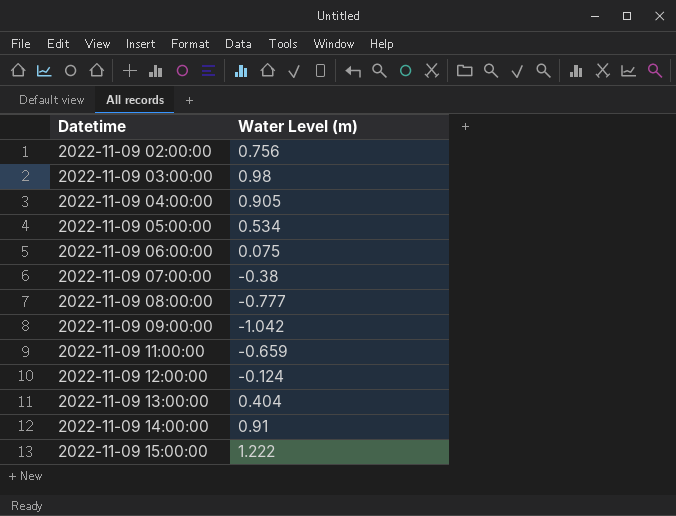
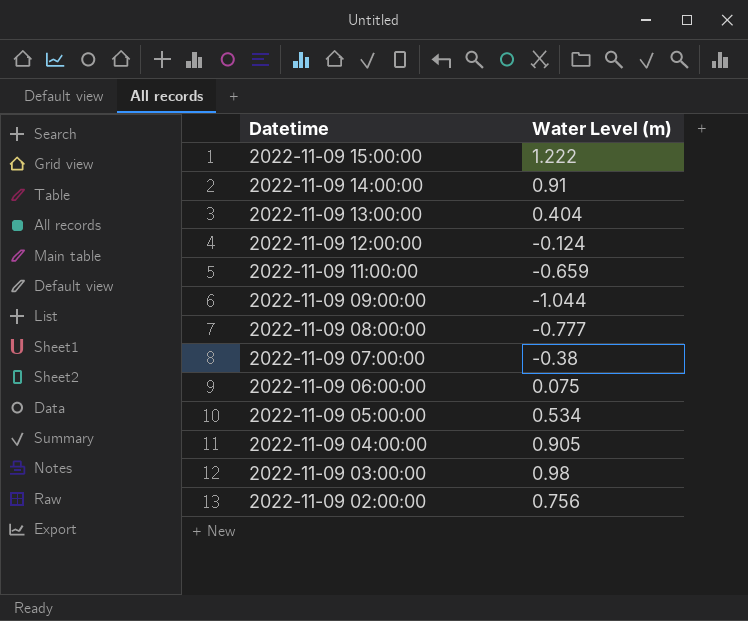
row order: Datetime ascending -> Datetime descending
2022-11-09 09:00:00 | Water Level (m): -1.042 -> -1.044

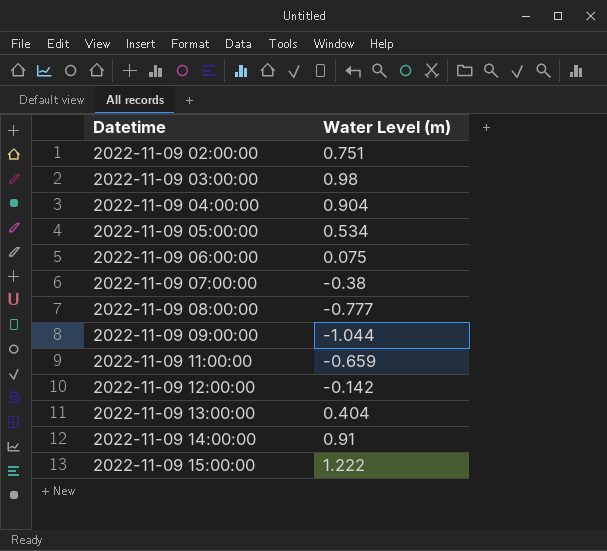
row order: Datetime descending -> Datetime ascending
2022-11-09 02:00:00 | Water Level (m): 0.756 -> 0.751
2022-11-09 04:00:00 | Water Level (m): 0.905 -> 0.904
2022-11-09 12:00:00 | Water Level (m): -0.124 -> -0.142

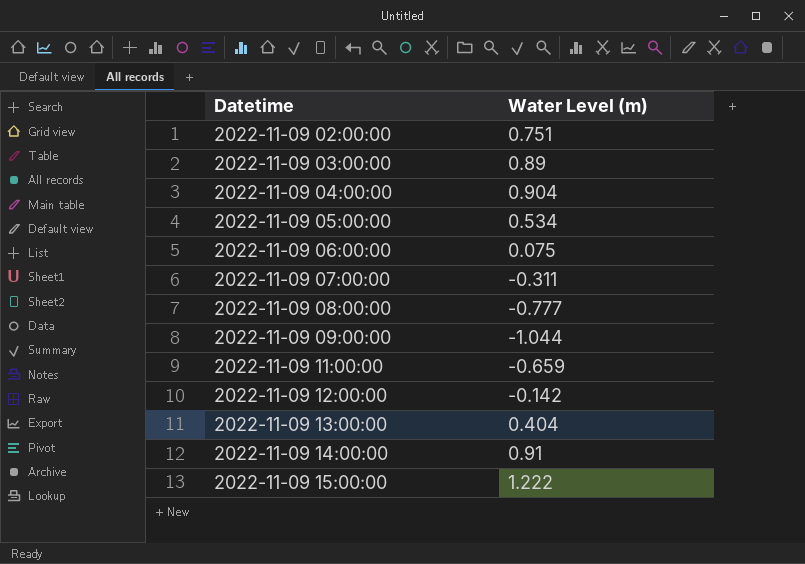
2022-11-09 03:00:00 | Water Level (m): 0.98 -> 0.89
2022-11-09 07:00:00 | Water Level (m): -0.38 -> -0.311

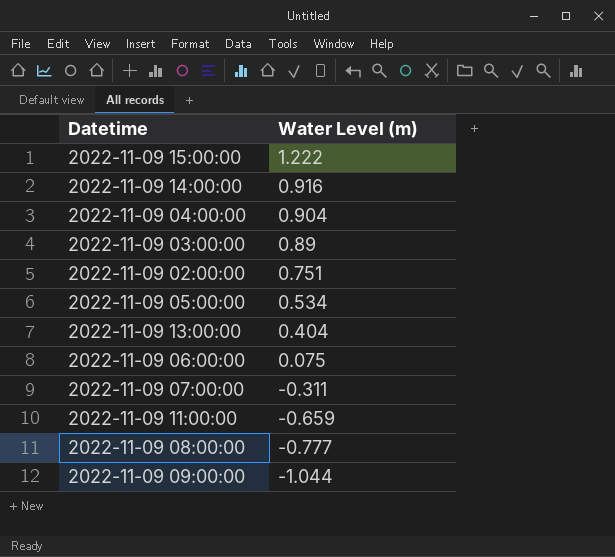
row order: Datetime ascending -> Water Level (m) descending
row 2022-11-09 12:00:00: -0.142 -> none
2022-11-09 14:00:00 | Water Level (m): 0.91 -> 0.916

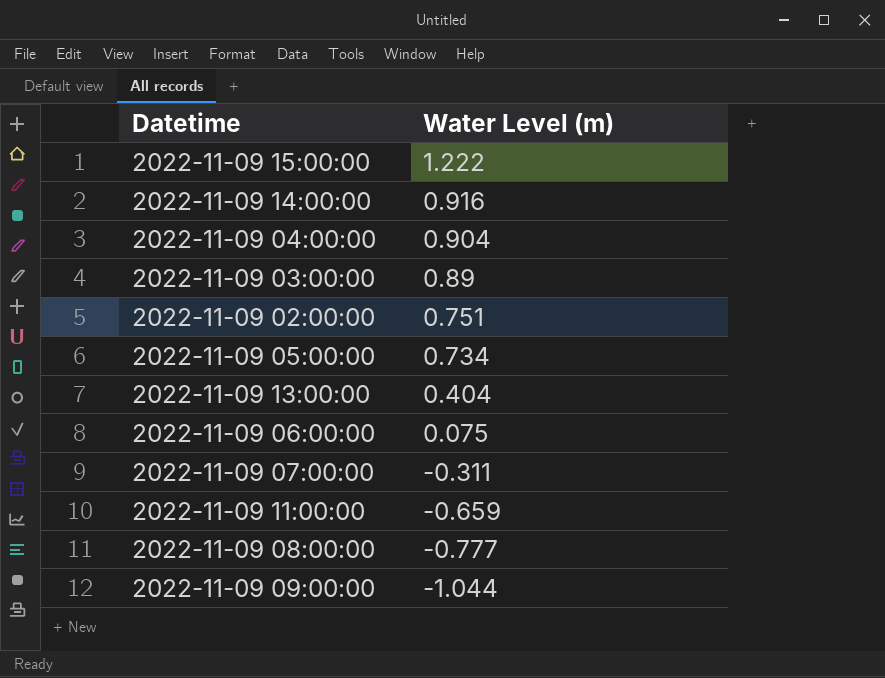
2022-11-09 05:00:00 | Water Level (m): 0.534 -> 0.734

